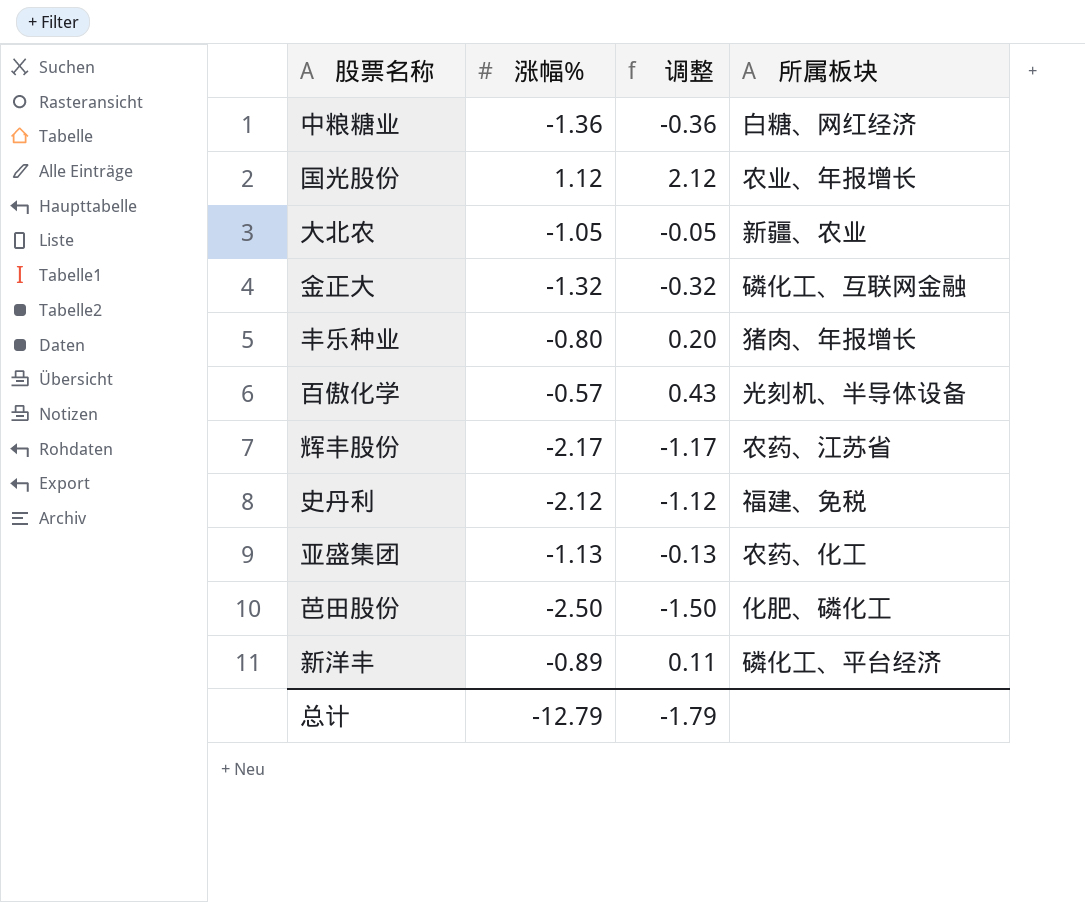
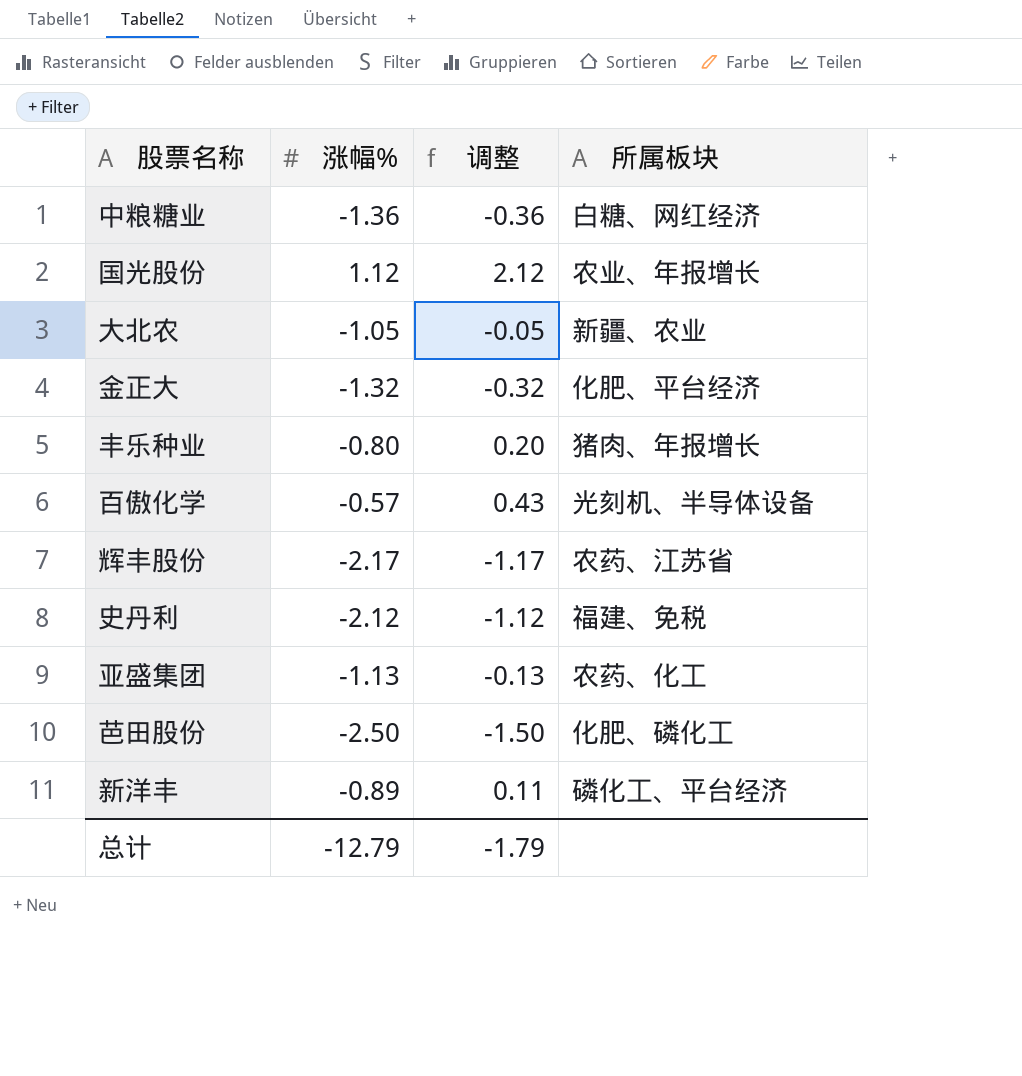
金正大 | 所属板块: 磷化工、互联网金融 -> 化肥、平台经济

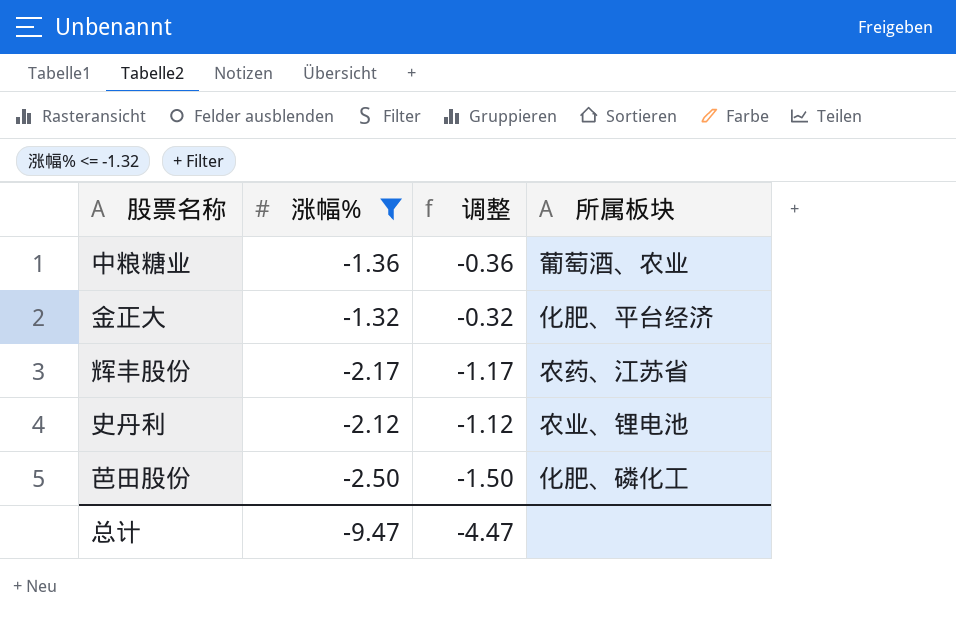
filter: none -> 涨幅% <= -1.32
中粮糖业 | 所属板块: 白糖、网红经济 -> 葡萄酒、农业
史丹利 | 所属板块: 福建、免税 -> 农业、锂电池
总计 | 涨幅%: -12.79 -> -9.47
总计 | 调整: -1.79 -> -4.47

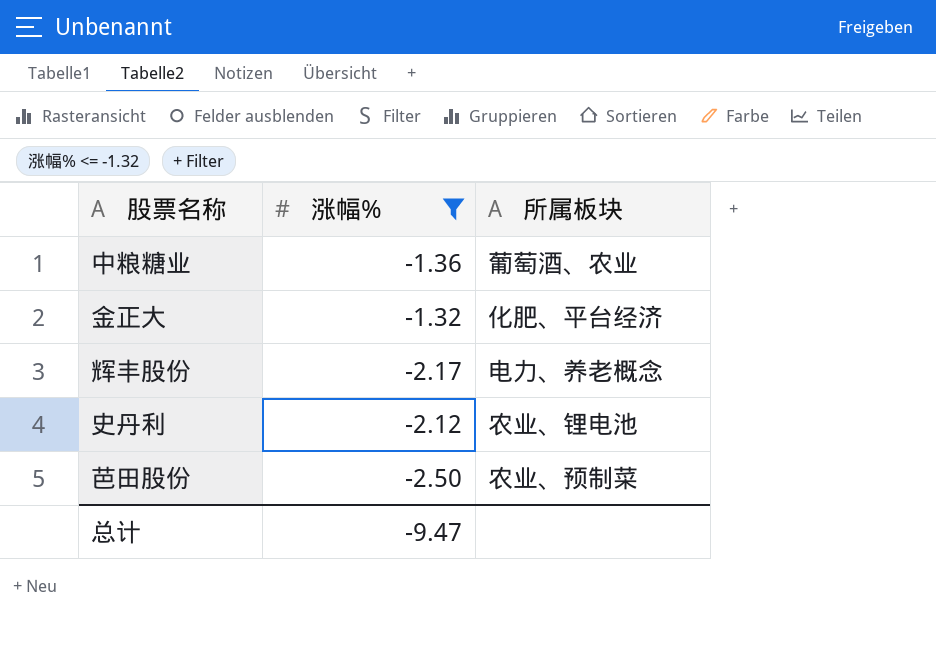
column 调整 | formula: [涨幅%] + 1 -> none
辉丰股份 | 所属板块: 农药、江苏省 -> 电力、养老概念
芭田股份 | 所属板块: 化肥、磷化工 -> 农业、预制菜

